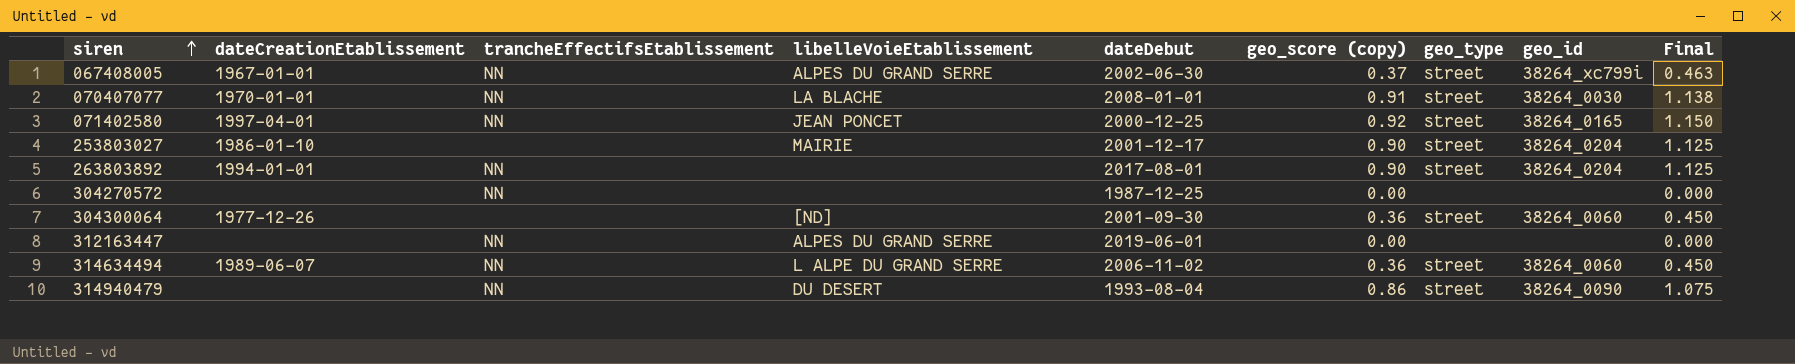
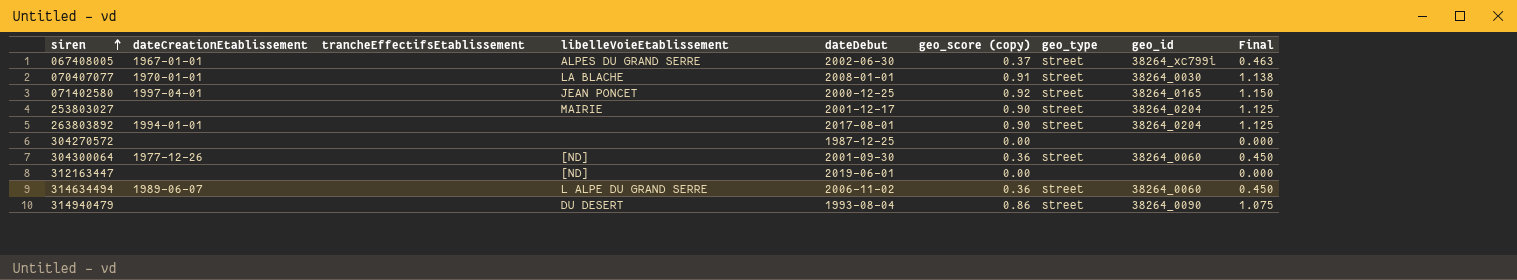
067408005 | trancheEffectifsEtablissement: NN -> none
070407077 | trancheEffectifsEtablissement: NN -> none
071402580 | trancheEffectifsEtablissement: NN -> none
253803027 | dateCreationEtablissement: 1986-01-10 -> none
263803892 | trancheEffectifsEtablissement: NN -> none
304270572 | trancheEffectifsEtablissement: NN -> none
312163447 | trancheEffectifsEtablissement: NN -> none
312163447 | libelleVoieEtablissement: ALPES DU GRAND SERRE -> [ND]
314634494 | trancheEffectifsEtablissement: NN -> none
314940479 | trancheEffectifsEtablissement: NN -> none

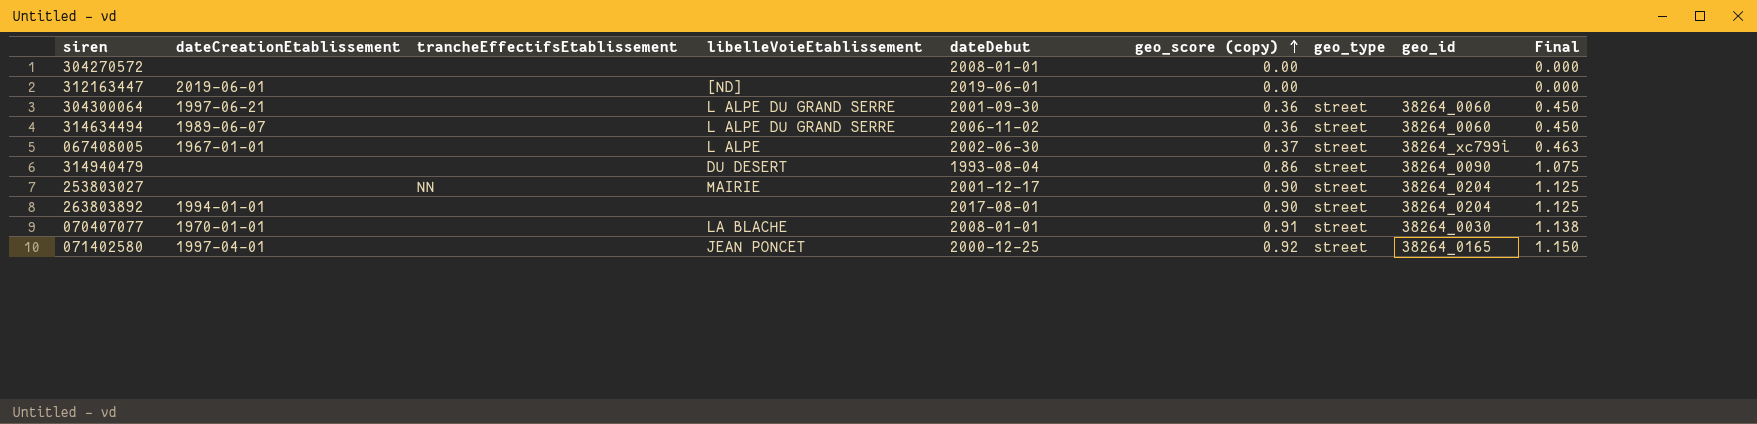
row order: siren ascending -> geo_score (copy) ascending
304270572 | dateDebut: 1987-12-25 -> 2008-01-01
312163447 | dateCreationEtablissement: none -> 2019-06-01
304300064 | dateCreationEtablissement: 1977-12-26 -> 1997-06-21
304300064 | libelleVoieEtablissement: [ND] -> L ALPE DU GRAND SERRE
067408005 | libelleVoieEtablissement: ALPES DU GRAND SERRE -> L ALPE
253803027 | trancheEffectifsEtablissement: none -> NN

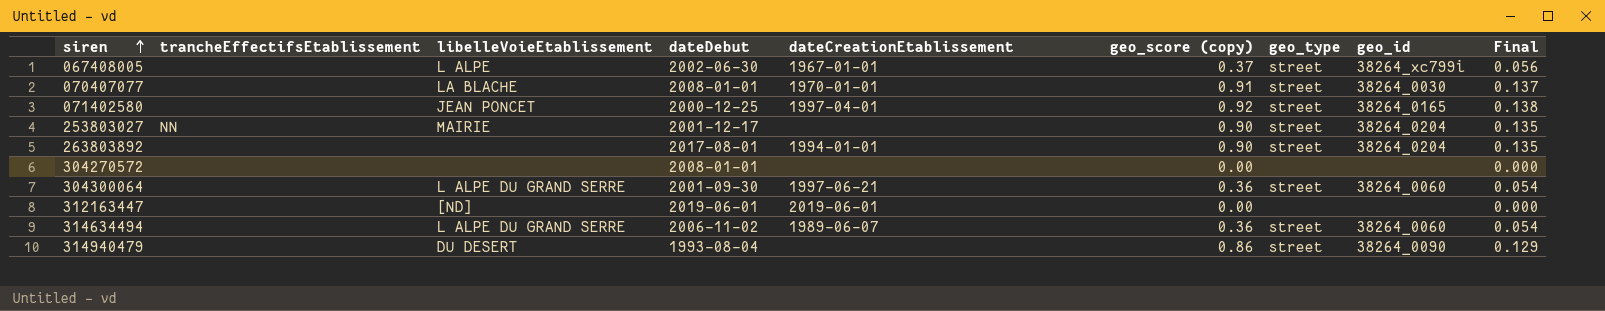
row order: geo_score (copy) ascending -> siren ascending
column dateCreationEtablissement | position: 2 -> 5
column Final | formula: [geo_score (copy)] * 1.25 -> [geo_score (copy)] * 0.15

